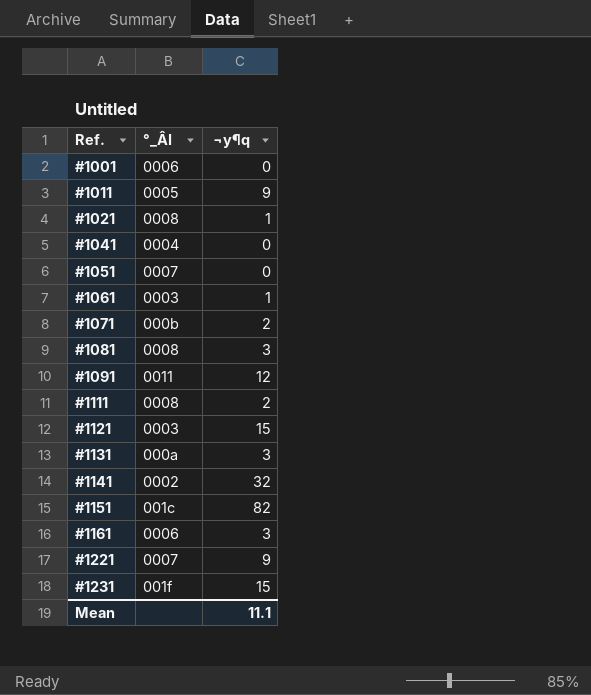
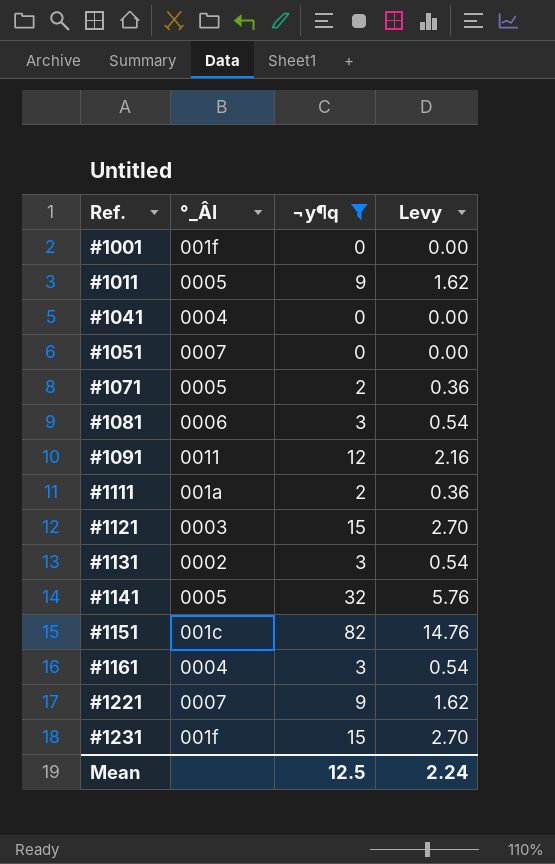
filter: none -> ¬y¶q != 1
column Levy | formula: none -> [¬y¶q] * 0.18
#1001 | °_ÂI: 0006 -> 001f
#1071 | °_ÂI: 000b -> 0005
#1081 | °_ÂI: 0008 -> 0006
#1111 | °_ÂI: 0008 -> 001a
#1131 | °_ÂI: 000a -> 0002
#1141 | °_ÂI: 0002 -> 0005
#1161 | °_ÂI: 0006 -> 0004
Mean | ¬y¶q: 11.1 -> 12.5

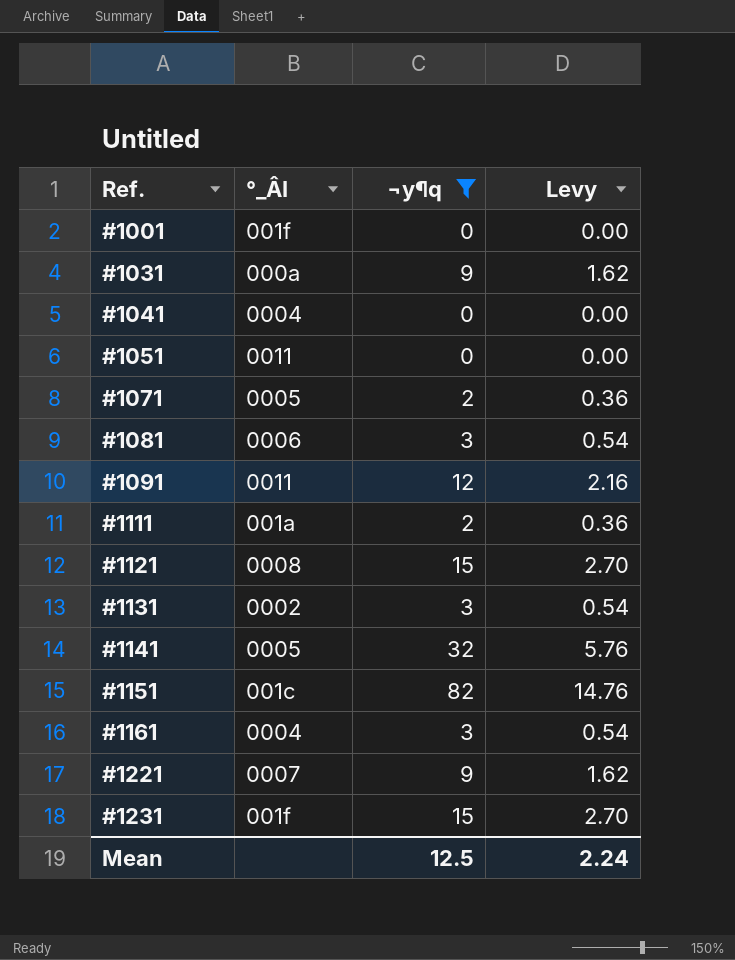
row #1011: 0005 | 9 | 1.62 -> none
row #1031: none -> 000a | 9 | 1.62
#1051 | °_ÂI: 0007 -> 0011
#1121 | °_ÂI: 0003 -> 0008

